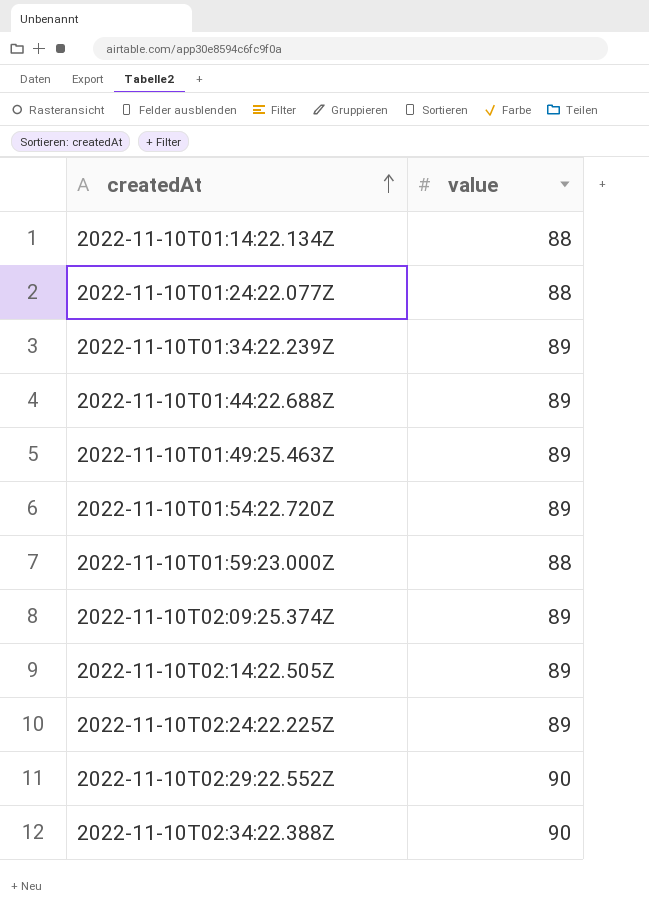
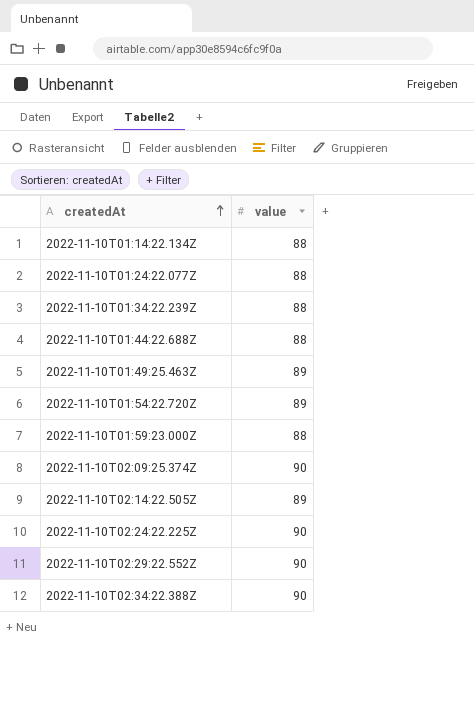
2022-11-10T01:34:22.239Z | value: 89 -> 88
2022-11-10T01:44:22.688Z | value: 89 -> 88
2022-11-10T02:09:25.374Z | value: 89 -> 90
2022-11-10T02:24:22.225Z | value: 89 -> 90

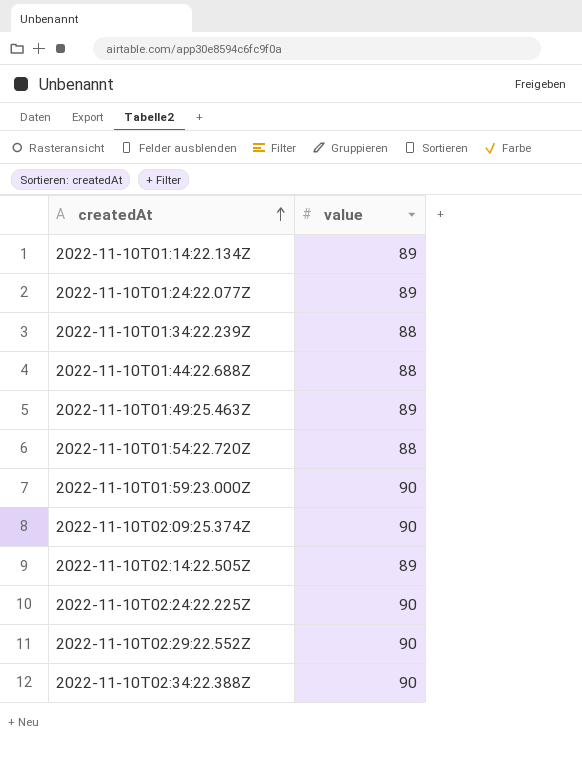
2022-11-10T01:14:22.134Z | value: 88 -> 89
2022-11-10T01:24:22.077Z | value: 88 -> 89
2022-11-10T01:54:22.720Z | value: 89 -> 88
2022-11-10T01:59:23.000Z | value: 88 -> 90

